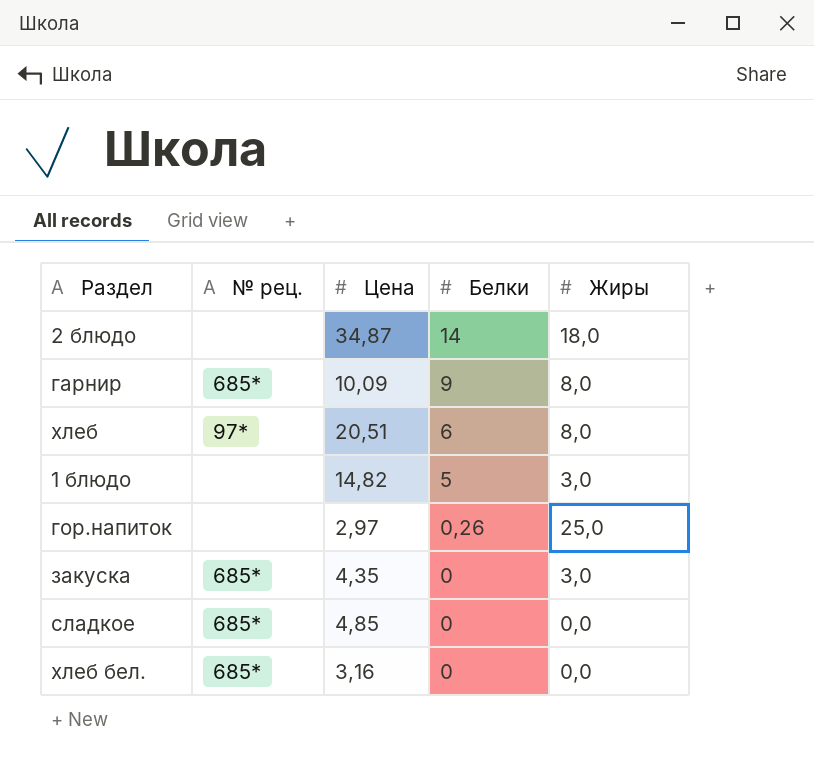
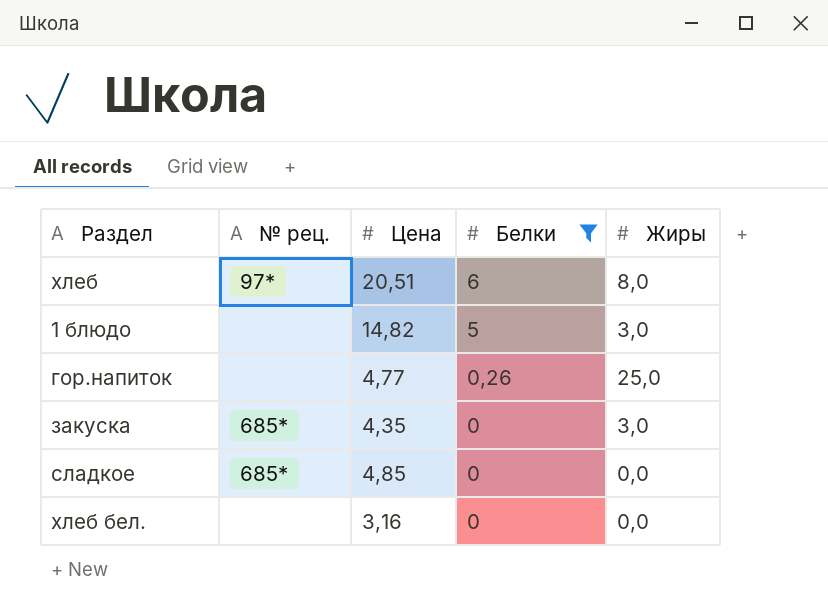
filter: none -> Белки <= 6
гор.напиток | Цена: 2,97 -> 4,77
хлеб бел. | № рец.: 685* -> none

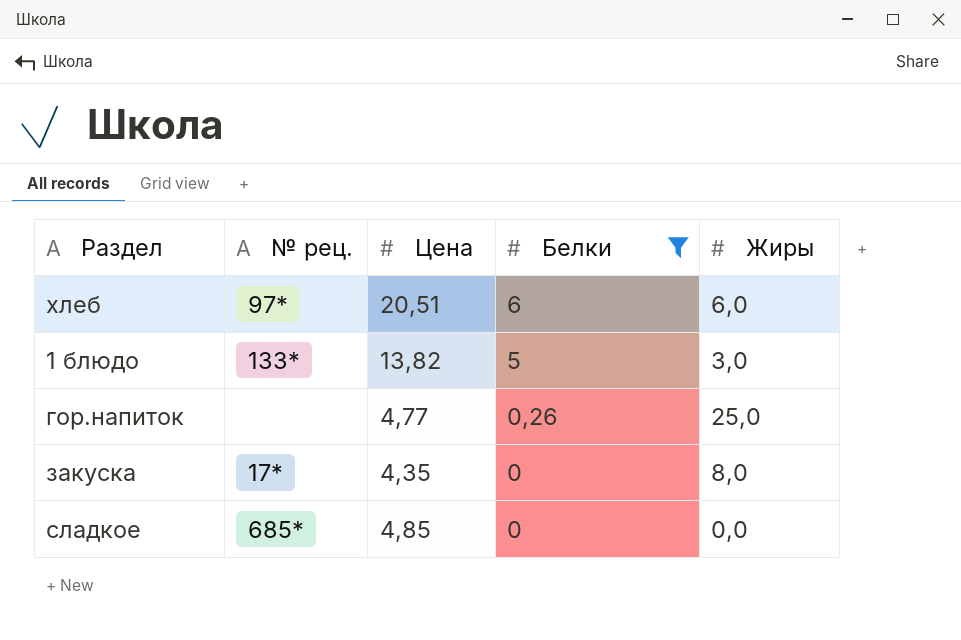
row хлеб бел.: none | 3,16 | 0 | 0,0 -> none
хлеб | Жиры: 8,0 -> 6,0
1 блюдо | № рец.: none -> 133*
1 блюдо | Цена: 14,82 -> 13,82
закуска | № рец.: 685* -> 17*
закуска | Жиры: 3,0 -> 8,0

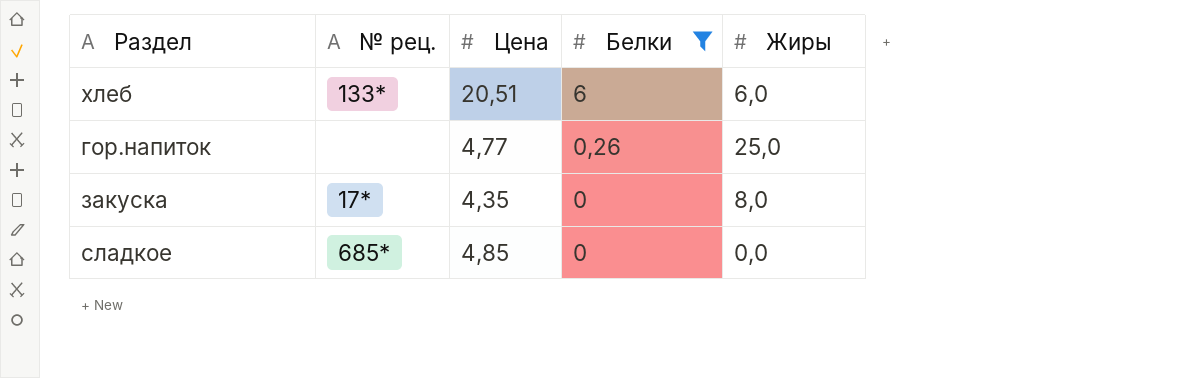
row 1 блюдо: 133* | 13,82 | 5 | 3,0 -> none
хлеб | № рец.: 97* -> 133*

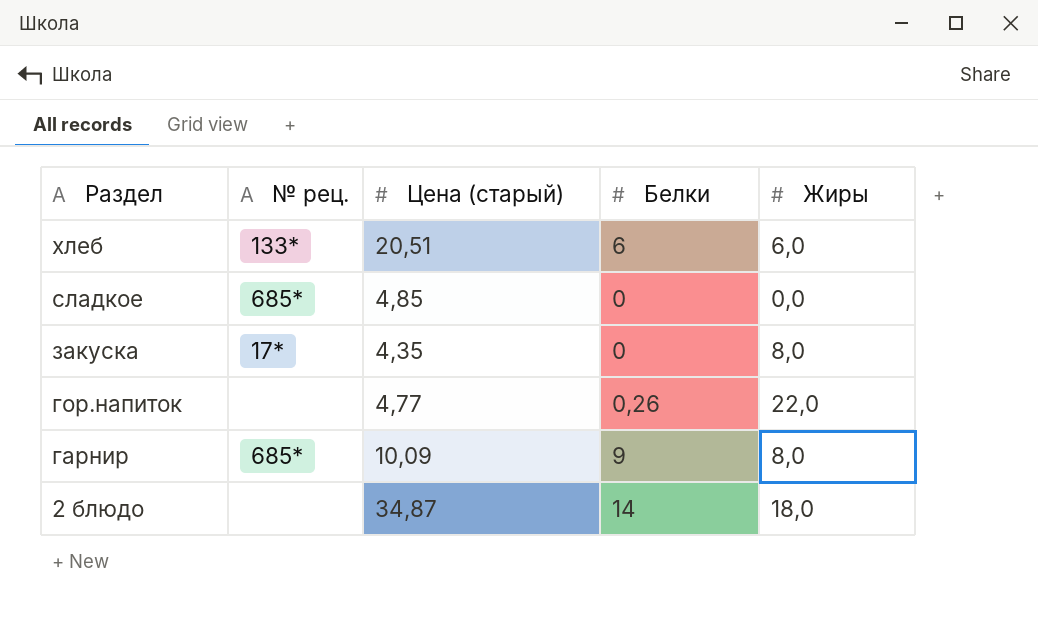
filter: Белки <= 6 -> none
row order: Белки descending -> Раздел descending
column name: Цена -> Цена (старый)
гор.напиток | Жиры: 25,0 -> 22,0

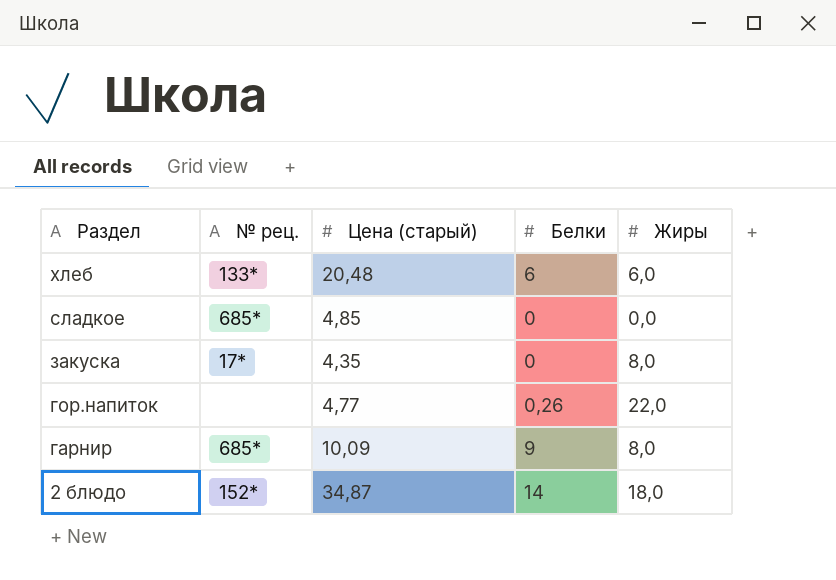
хлеб | Цена (старый): 20,51 -> 20,48
2 блюдо | № рец.: none -> 152*

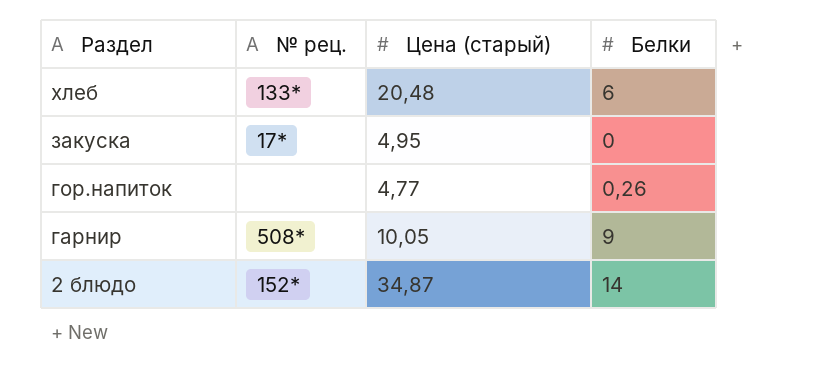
column Жиры | position: 5 -> none
row сладкое: 685* | 4,85 | 0 | 0,0 -> none
закуска | Цена (старый): 4,35 -> 4,95
гарнир | № рец.: 685* -> 508*
гарнир | Цена (старый): 10,09 -> 10,05

